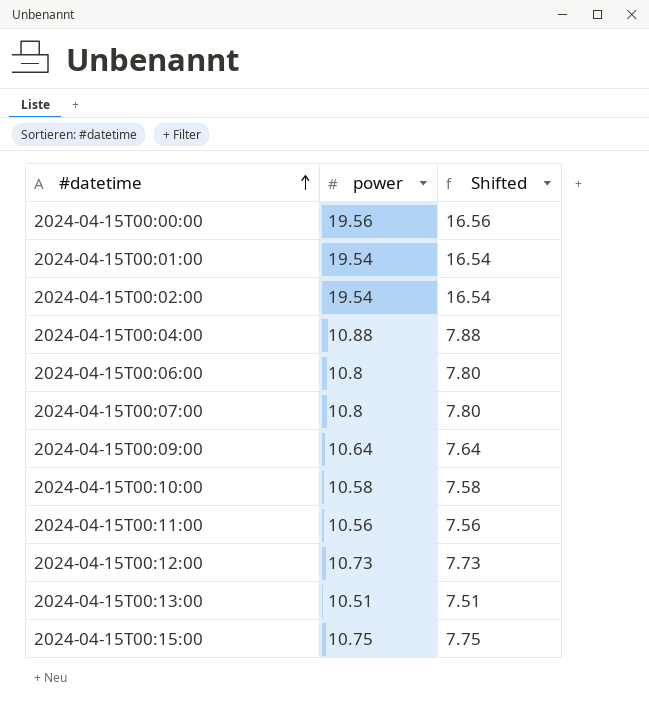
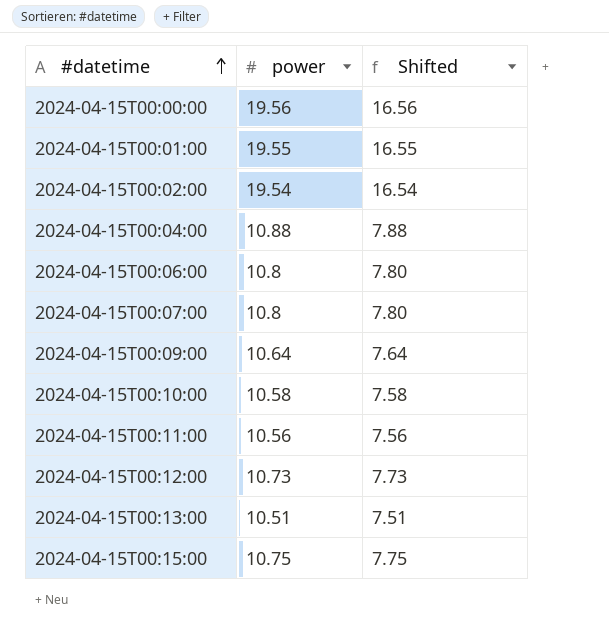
2024-04-15T00:01:00 | power: 19.54 -> 19.55
2024-04-15T00:01:00 | Shifted: 16.54 -> 16.55

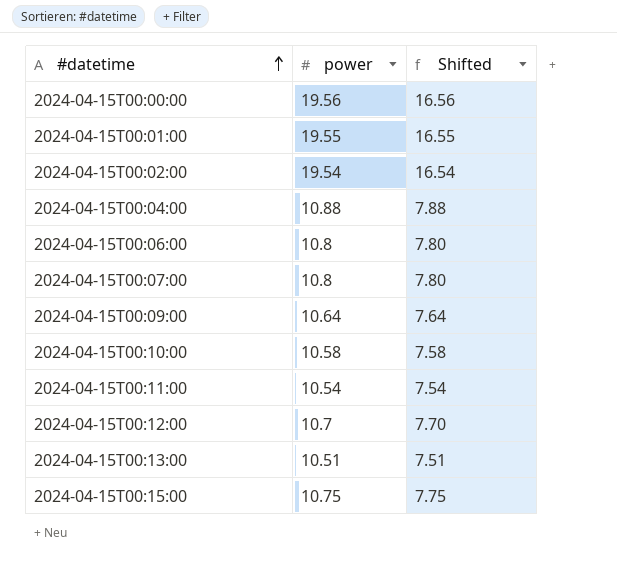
2024-04-15T00:11:00 | power: 10.56 -> 10.54
2024-04-15T00:11:00 | Shifted: 7.56 -> 7.54
2024-04-15T00:12:00 | power: 10.73 -> 10.7
2024-04-15T00:12:00 | Shifted: 7.73 -> 7.70

